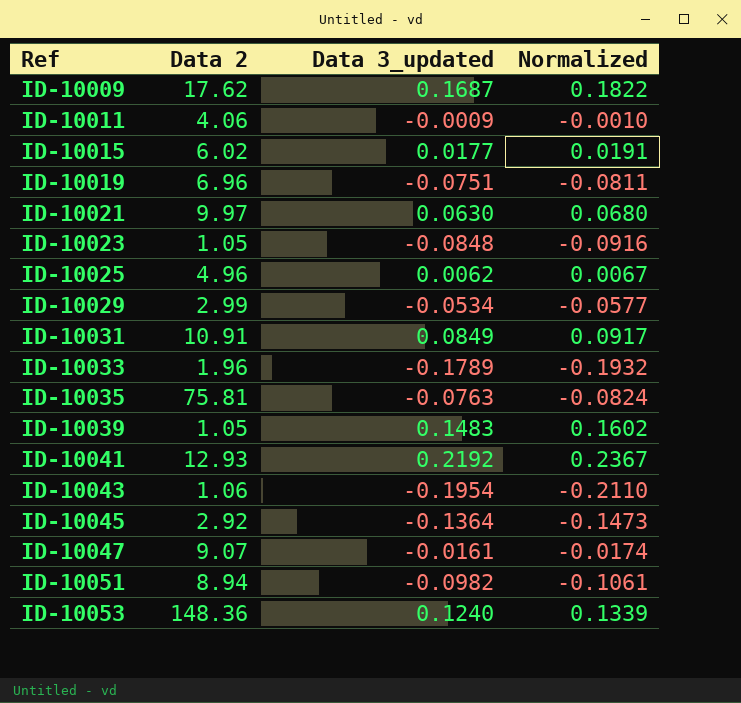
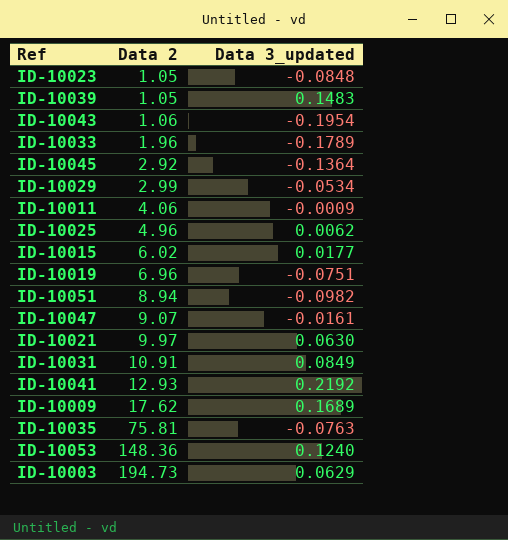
row order: Ref ascending -> Data 2 ascending
column Normalized | formula: [Data 3_updated] * 1.08 -> none
ID-10009 | Data 3_updated: 0.1687 -> 0.1689
row ID-10003: none -> 194.73 | 0.0629

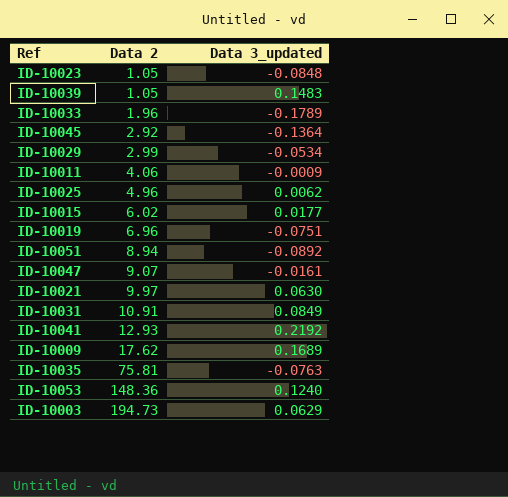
row ID-10043: 1.06 | -0.1954 -> none
ID-10051 | Data 3_updated: -0.0982 -> -0.0892

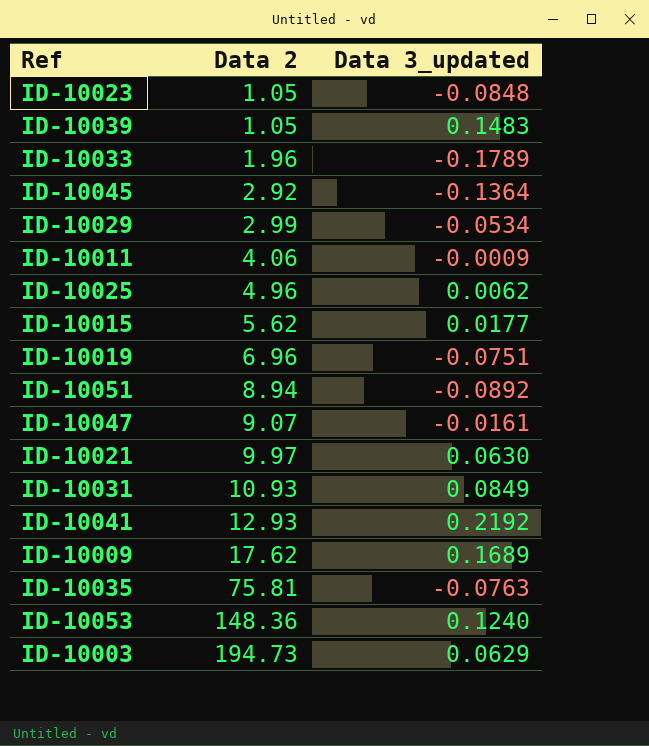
ID-10015 | Data 2: 6.02 -> 5.62
ID-10031 | Data 2: 10.91 -> 10.93

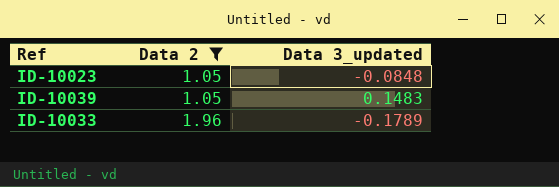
filter: none -> Data 2 <= 1.96

